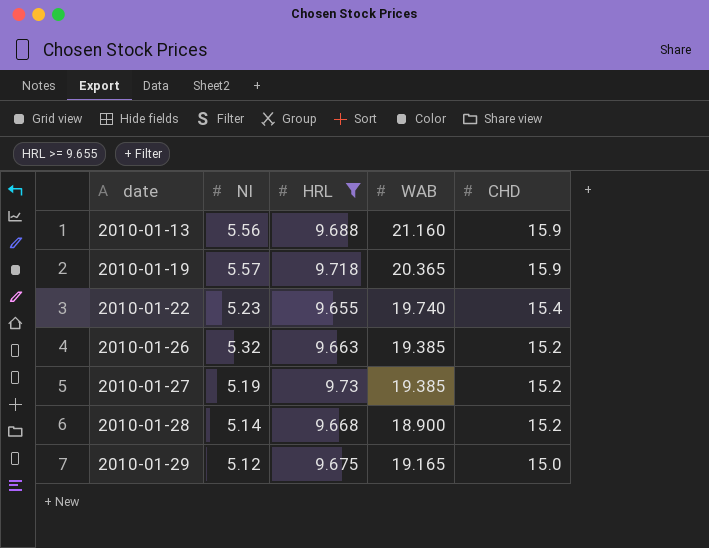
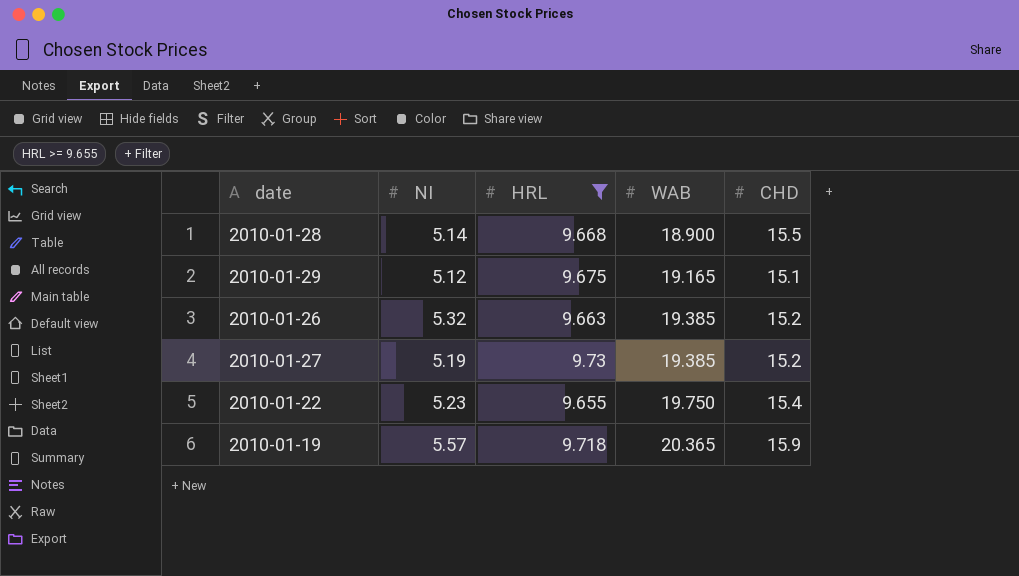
row order: date ascending -> WAB ascending
row 2010-01-13: 5.56 | 9.688 | 21.160 | 15.9 -> none
2010-01-28 | CHD: 15.2 -> 15.5
2010-01-29 | CHD: 15.0 -> 15.1
2010-01-22 | WAB: 19.740 -> 19.750

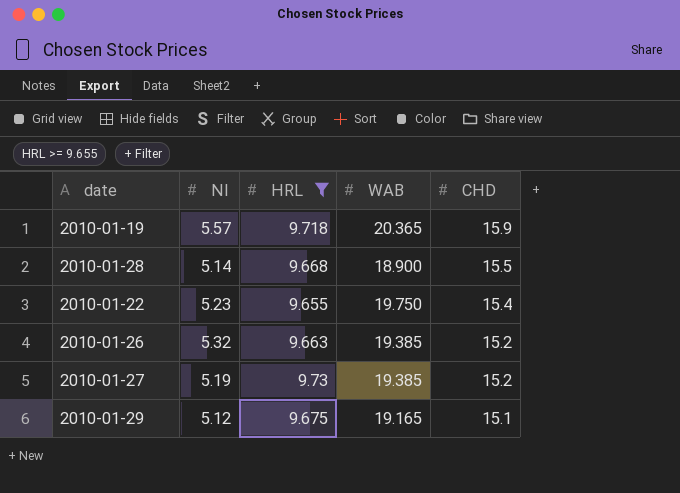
row order: WAB ascending -> CHD descending

